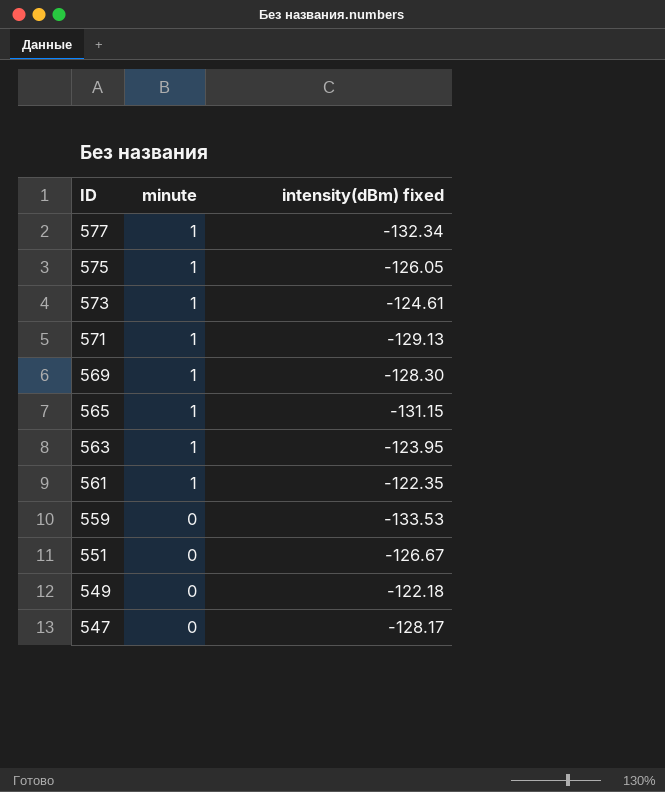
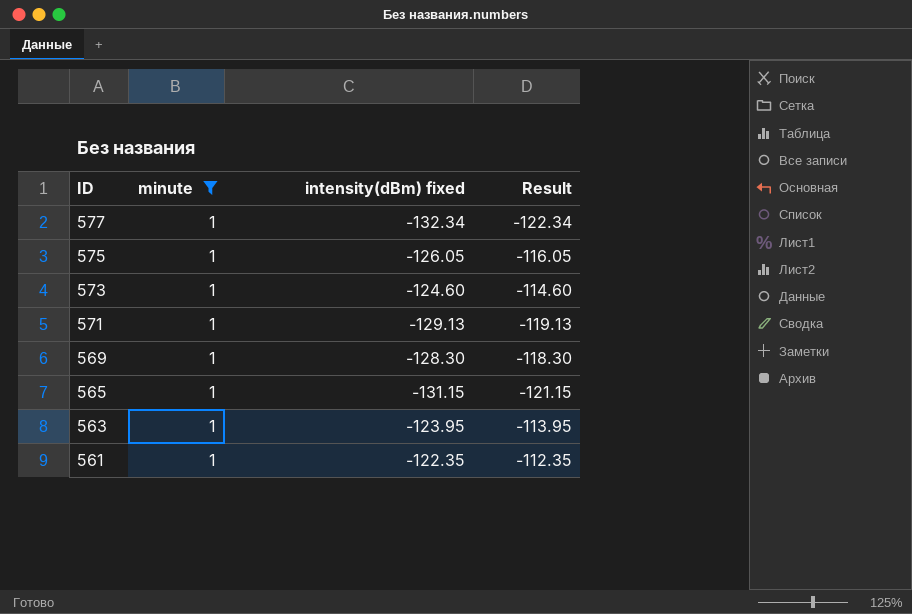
filter: none -> minute = 1
column Result | formula: none -> [intensity(dBm) fixed] + 10
573 | intensity(dBm) fixed: -124.61 -> -124.60

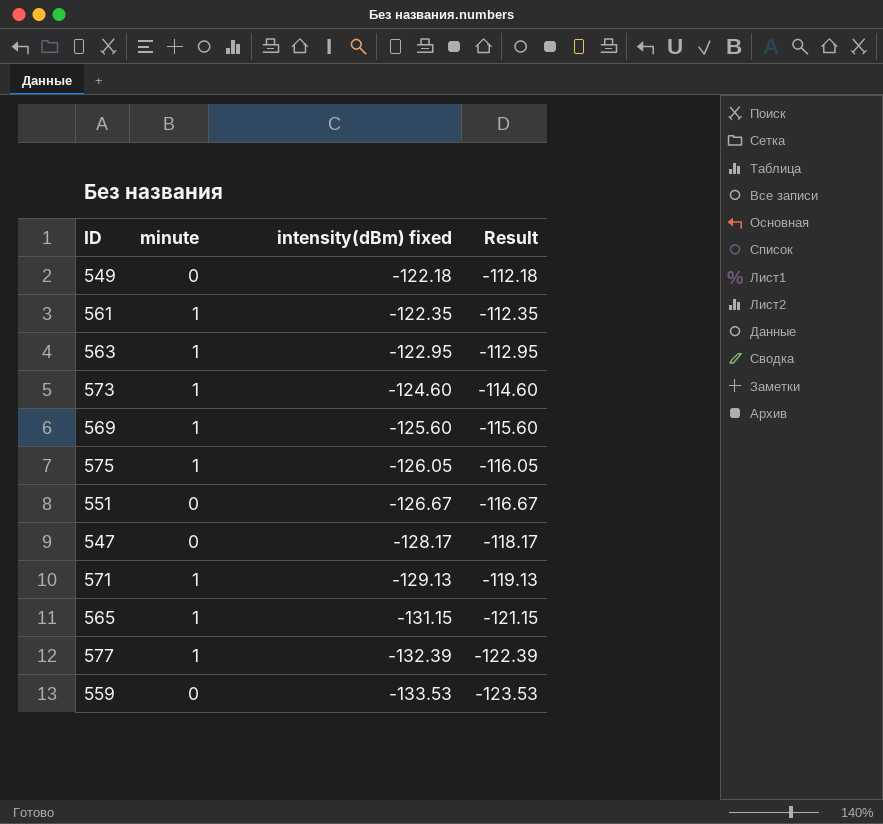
filter: minute = 1 -> none
row order: ID descending -> intensity(dBm) fixed descending
563 | intensity(dBm) fixed: -123.95 -> -122.95
563 | Result: -113.95 -> -112.95
569 | intensity(dBm) fixed: -128.30 -> -125.60
569 | Result: -118.30 -> -115.60
577 | intensity(dBm) fixed: -132.34 -> -132.39
577 | Result: -122.34 -> -122.39

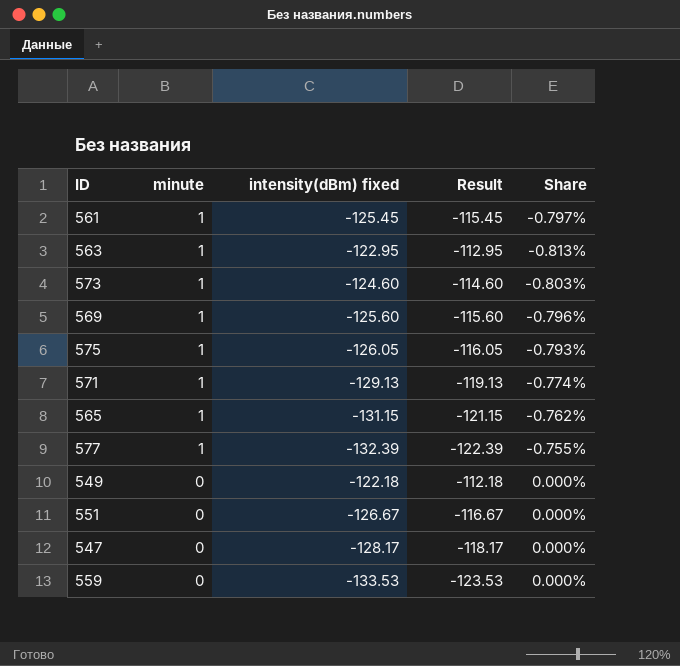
row order: intensity(dBm) fixed descending -> minute descending
column Share | formula: none -> [minute] / [intensity(dBm) fixed]
561 | intensity(dBm) fixed: -122.35 -> -125.45
561 | Result: -112.35 -> -115.45

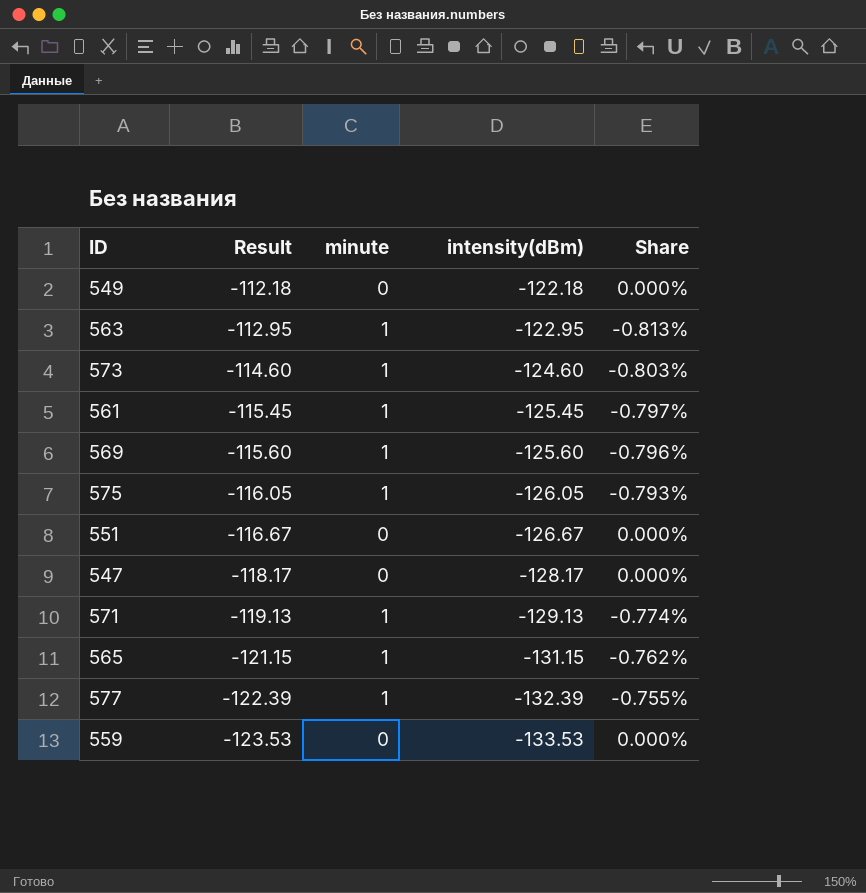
row order: minute descending -> Result descending
column Result | position: 4 -> 2
column name: intensity(dBm) fixed -> intensity(dBm)

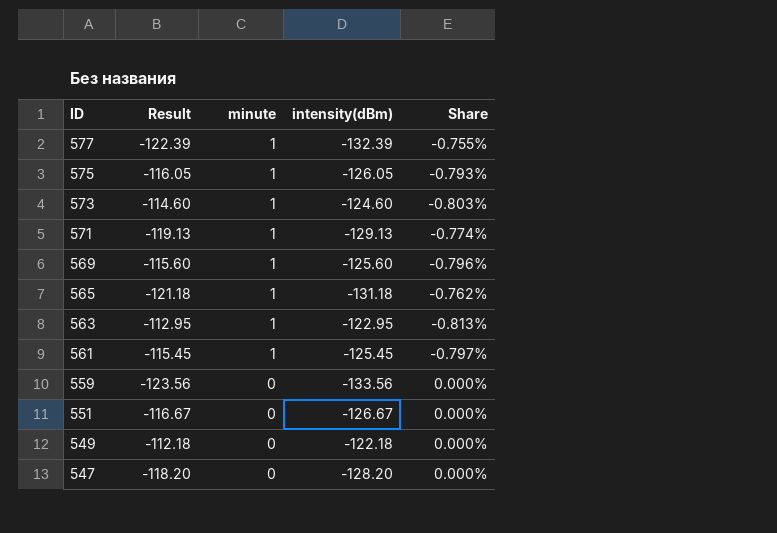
row order: Result descending -> ID descending
565 | Result: -121.15 -> -121.18
565 | intensity(dBm): -131.15 -> -131.18
559 | Result: -123.53 -> -123.56
559 | intensity(dBm): -133.53 -> -133.56
547 | Result: -118.17 -> -118.20
547 | intensity(dBm): -128.17 -> -128.20

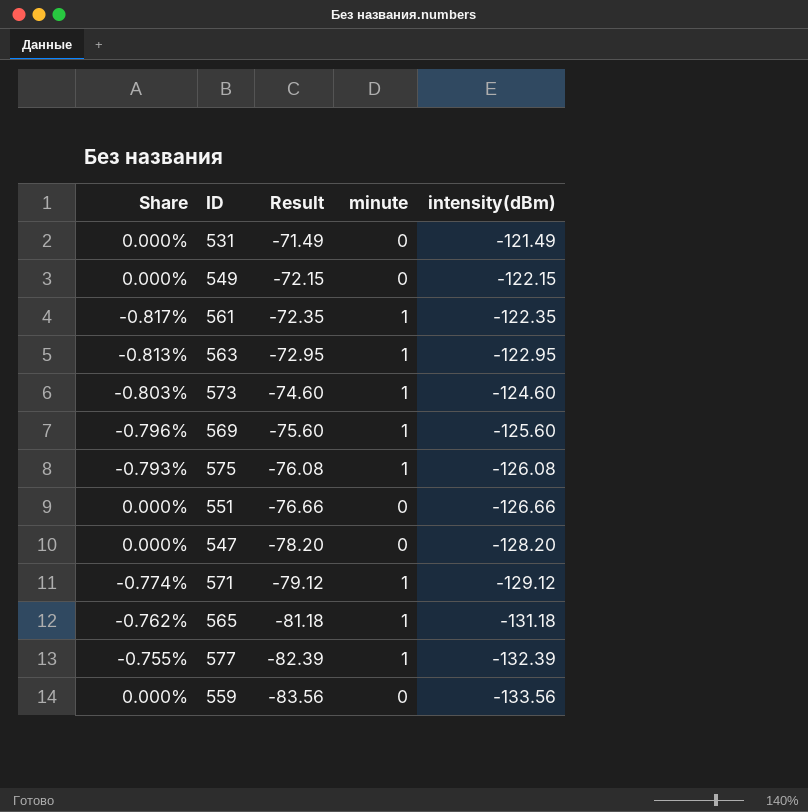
row order: ID descending -> Result descending
column Share | position: 5 -> 1
column Result | formula: [intensity(dBm)] + 10 -> [intensity(dBm)] + 50
row 531: none -> 0.000% | -71.49 | 0 | -121.49
549 | intensity(dBm): -122.18 -> -122.15
561 | Share: -0.797% -> -0.817%
561 | intensity(dBm): -125.45 -> -122.35
575 | intensity(dBm): -126.05 -> -126.08
551 | intensity(dBm): -126.67 -> -126.66
571 | intensity(dBm): -129.13 -> -129.12

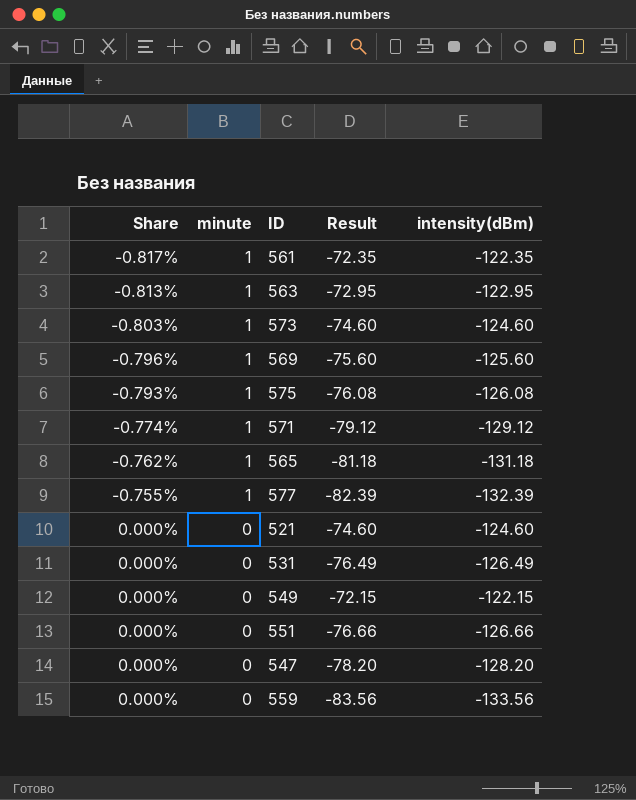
row order: Result descending -> Share ascending
column minute | position: 4 -> 2
row 521: none -> 0.000% | 0 | -74.60 | -124.60
531 | Result: -71.49 -> -76.49
531 | intensity(dBm): -121.49 -> -126.49

